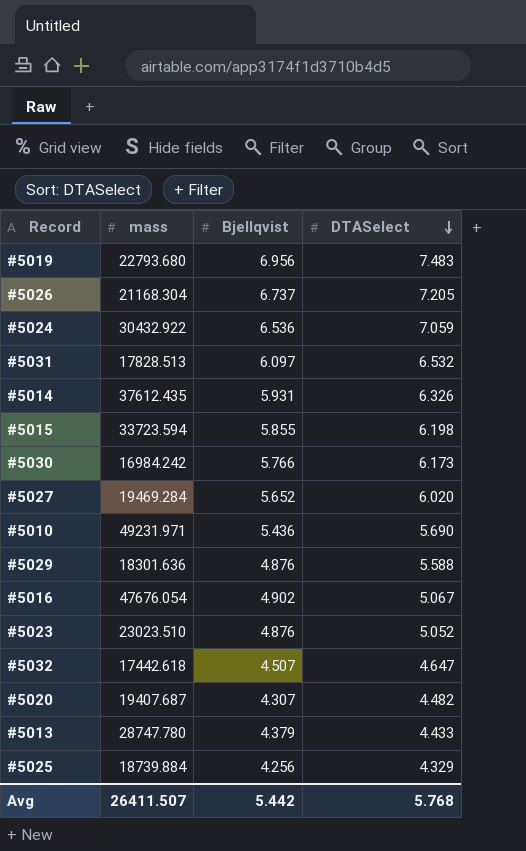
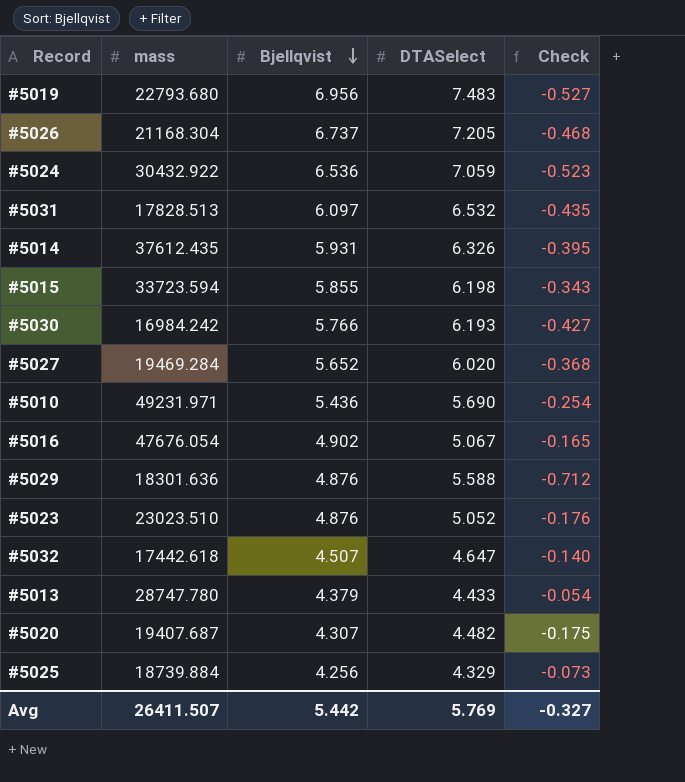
row order: DTASelect descending -> Bjellqvist descending
column Check | formula: none -> [Bjellqvist] - [DTASelect]
#5030 | DTASelect: 6.173 -> 6.193
Avg | DTASelect: 5.768 -> 5.769

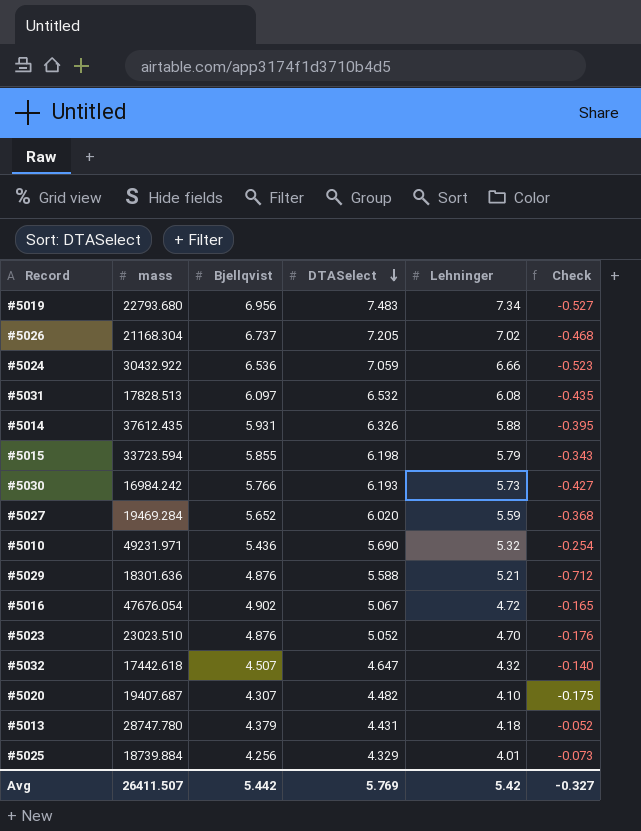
row order: Bjellqvist descending -> DTASelect descending
column Lehninger | position: none -> 5
#5013 | DTASelect: 4.433 -> 4.431
#5013 | Check: -0.054 -> -0.052

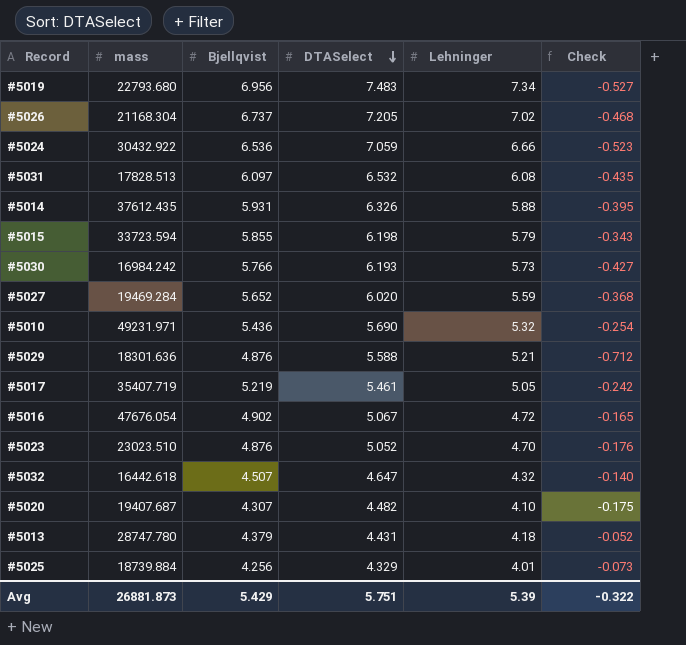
row #5017: none -> 35407.719 | 5.219 | 5.461 | 5.05 | -0.242
#5032 | mass: 17442.618 -> 16442.618
Avg | mass: 26411.507 -> 26881.873
Avg | Bjellqvist: 5.442 -> 5.429
Avg | DTASelect: 5.769 -> 5.751
Avg | Lehninger: 5.42 -> 5.39
Avg | Check: -0.327 -> -0.322

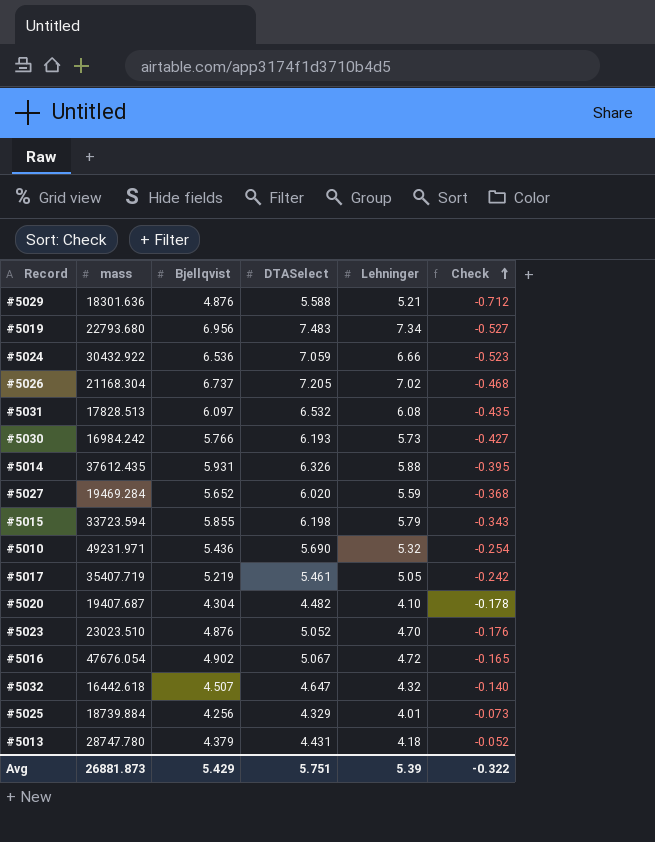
row order: DTASelect descending -> Check ascending
#5020 | Bjellqvist: 4.307 -> 4.304
#5020 | Check: -0.175 -> -0.178

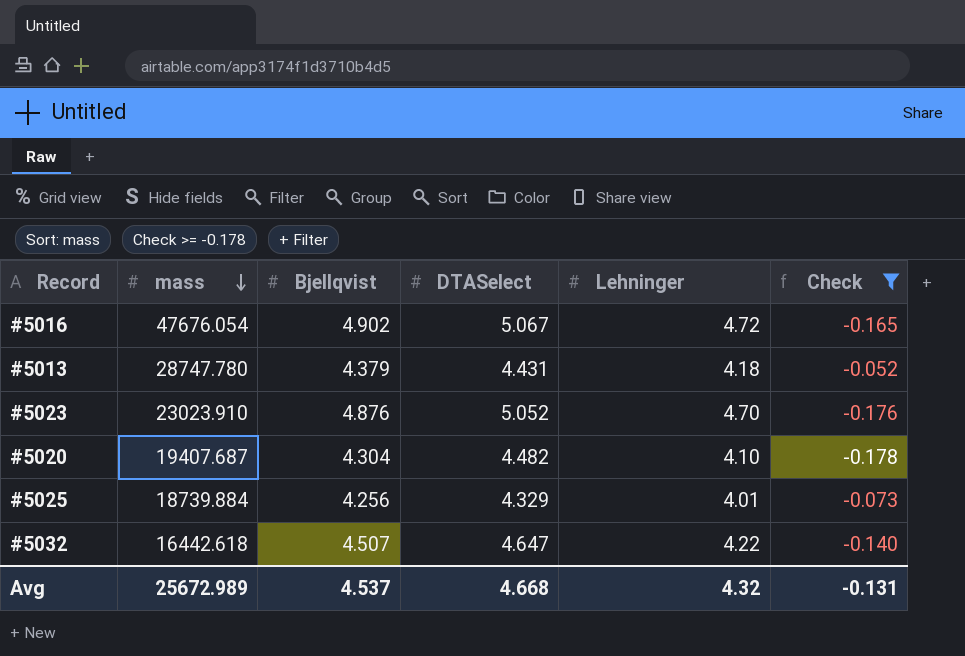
filter: none -> Check >= -0.178
row order: Check ascending -> mass descending
#5023 | mass: 23023.510 -> 23023.910
#5032 | Lehninger: 4.32 -> 4.22
Avg | mass: 26881.873 -> 25672.989
Avg | Bjellqvist: 5.429 -> 4.537
Avg | DTASelect: 5.751 -> 4.668
Avg | Lehninger: 5.39 -> 4.32
Avg | Check: -0.322 -> -0.131

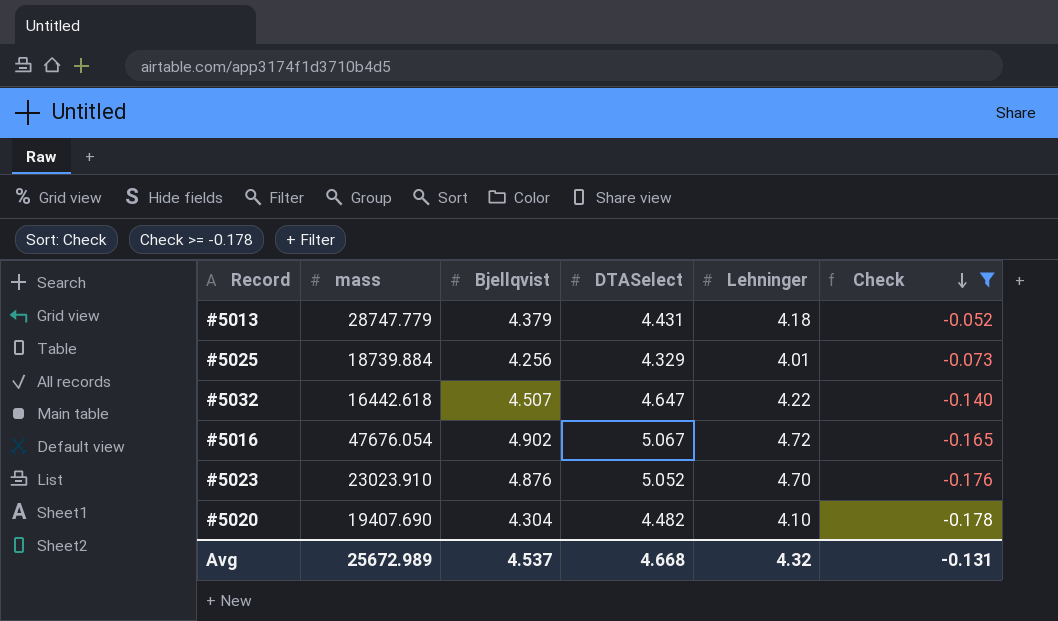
row order: mass descending -> Check descending
#5013 | mass: 28747.780 -> 28747.779
#5020 | mass: 19407.687 -> 19407.690

